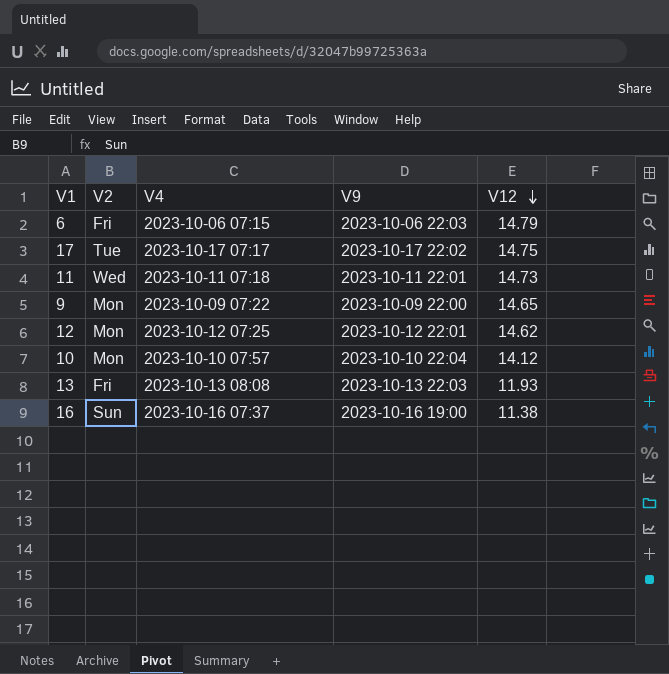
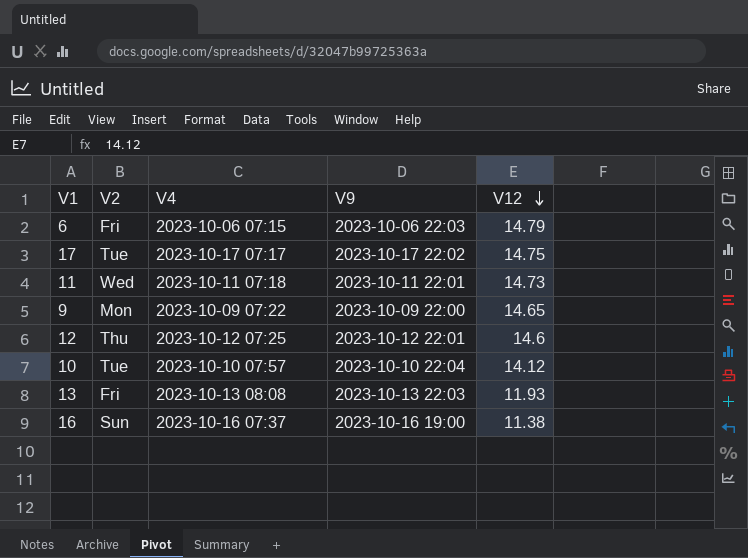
12 | V2: Mon -> Thu
12 | V12: 14.62 -> 14.6
10 | V2: Mon -> Tue

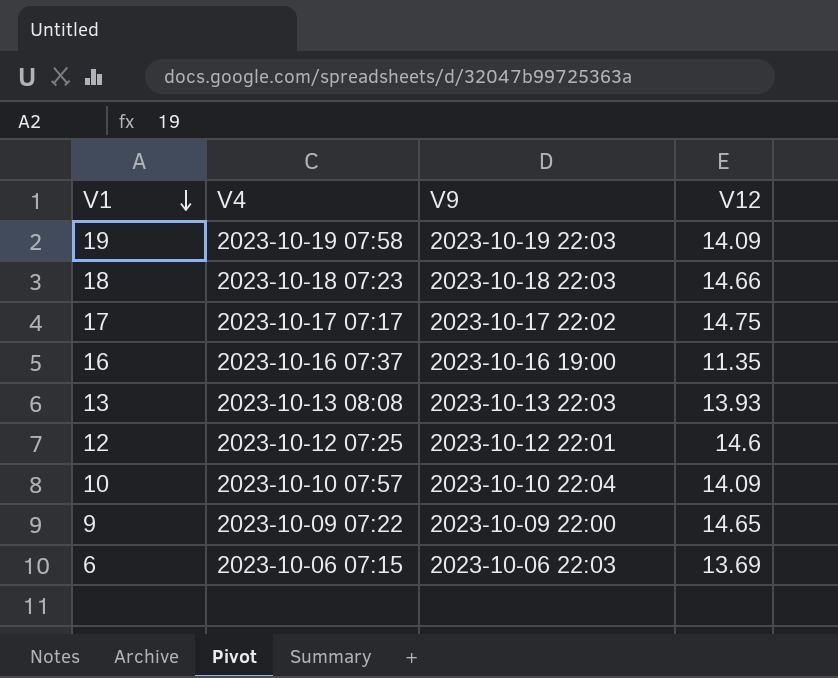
row order: V12 descending -> V1 descending
column V2 | position: 2 -> none
row 11: Wed | 2023-10-11 07:18 | 2023-10-11 22:01 | 14.73 -> none
row 19: none -> 2023-10-19 07:58 | 2023-10-19 22:03 | 14.09
row 18: none -> 2023-10-18 07:23 | 2023-10-18 22:03 | 14.66
16 | V12: 11.38 -> 11.35
13 | V12: 11.93 -> 13.93
10 | V12: 14.12 -> 14.09
6 | V12: 14.79 -> 13.69

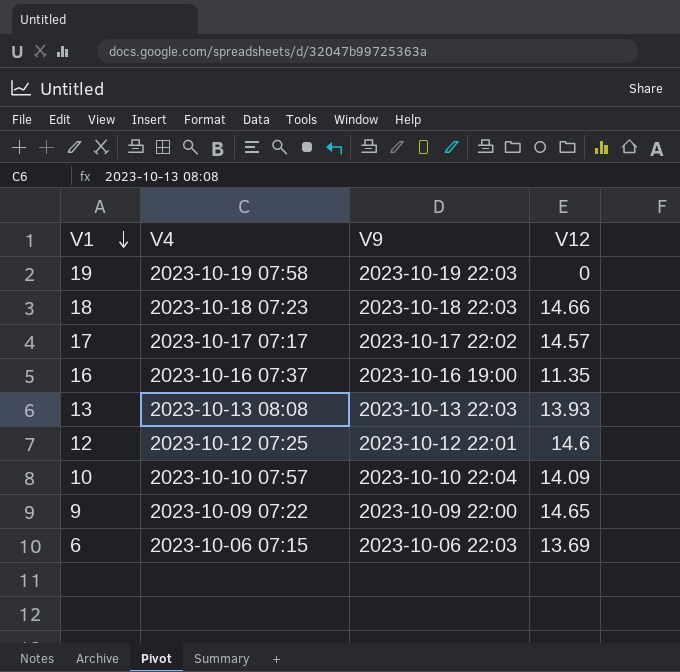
19 | V12: 14.09 -> 0
17 | V12: 14.75 -> 14.57

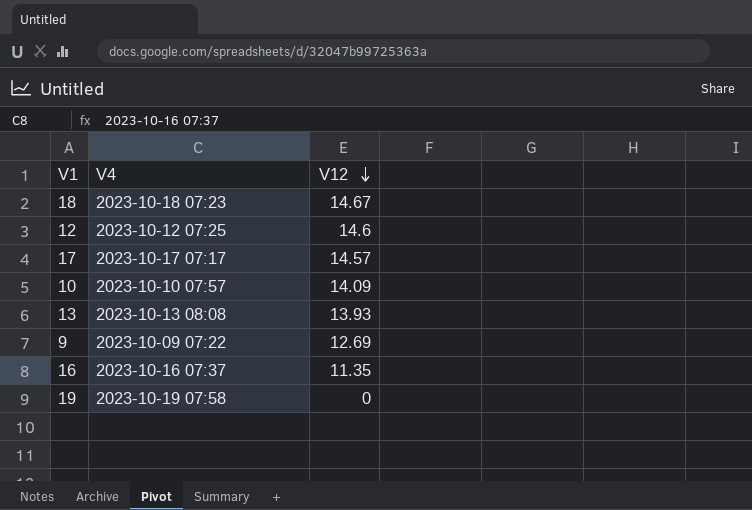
row order: V1 descending -> V12 descending
column V9 | position: 3 -> none
row 6: 2023-10-06 07:15 | 2023-10-06 22:03 | 13.69 -> none
18 | V12: 14.66 -> 14.67
9 | V12: 14.65 -> 12.69

